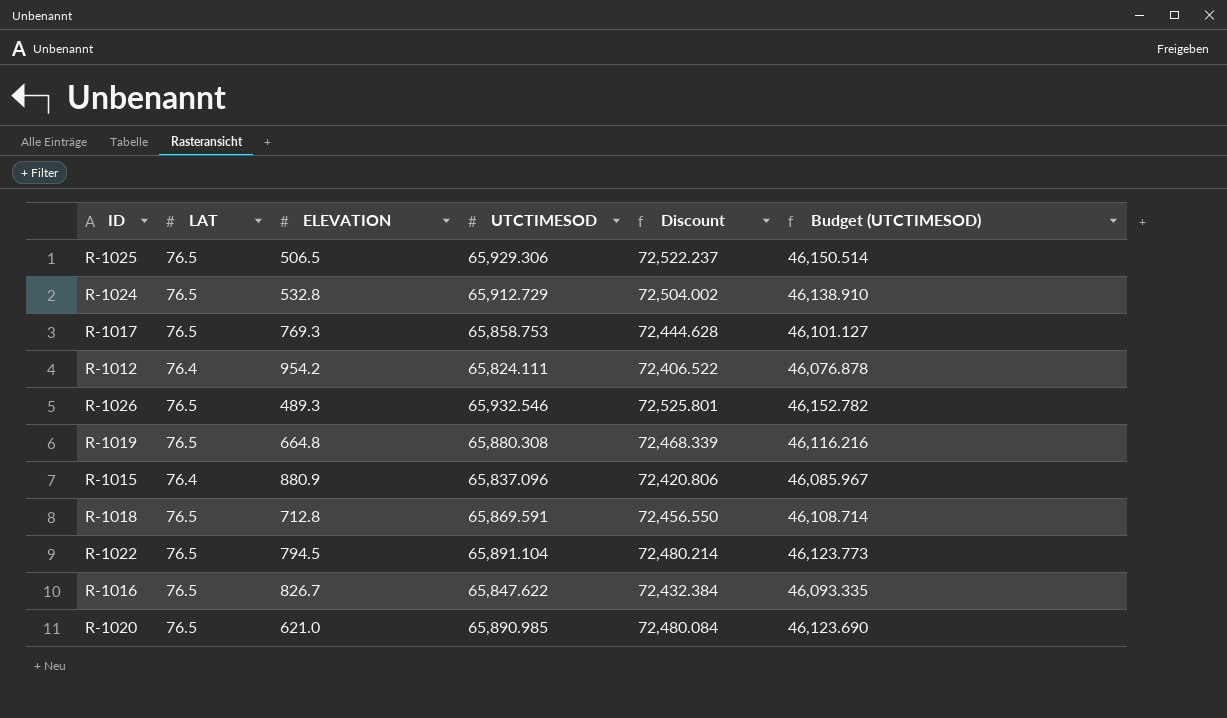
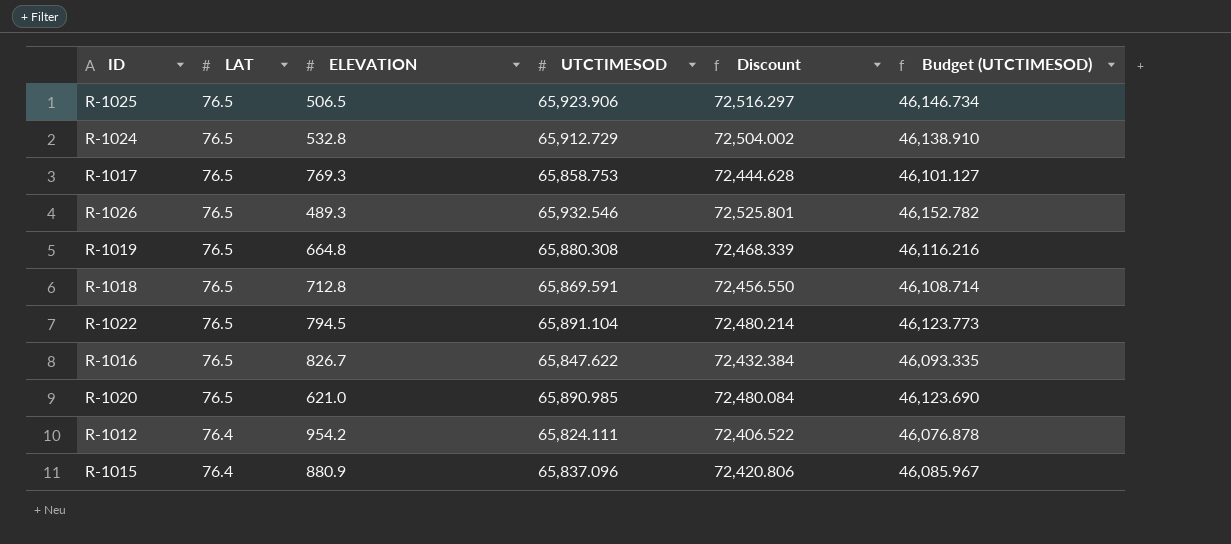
row order: none -> LAT descending
R-1025 | UTCTIMESOD: 65,929.306 -> 65,923.906
R-1025 | Discount: 72,522.237 -> 72,516.297
R-1025 | Budget (UTCTIMESOD): 46,150.514 -> 46,146.734

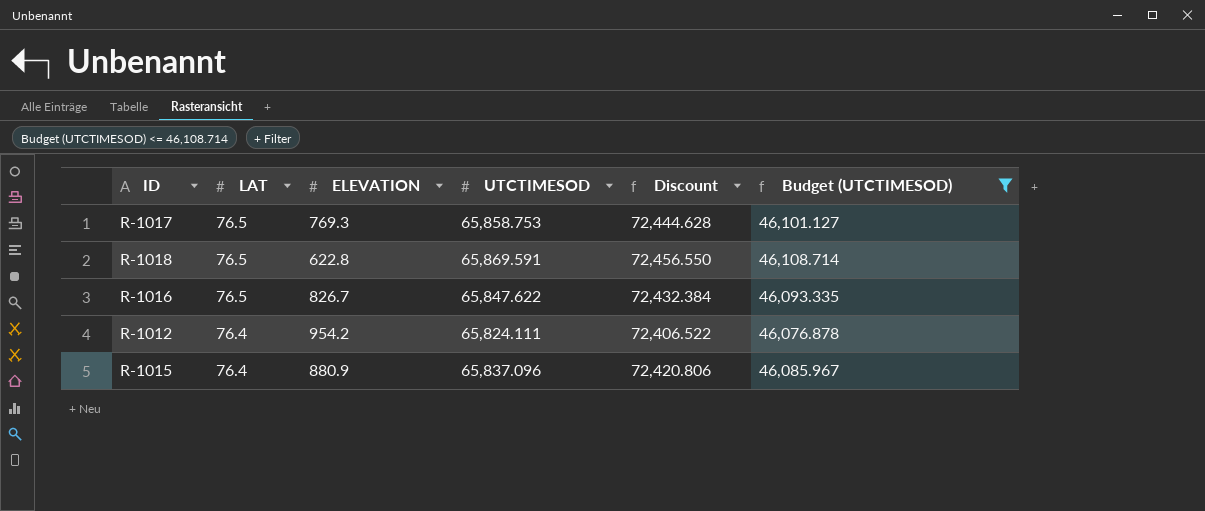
filter: none -> Budget (UTCTIMESOD) <= 46,108.714
R-1018 | ELEVATION: 712.8 -> 622.8

